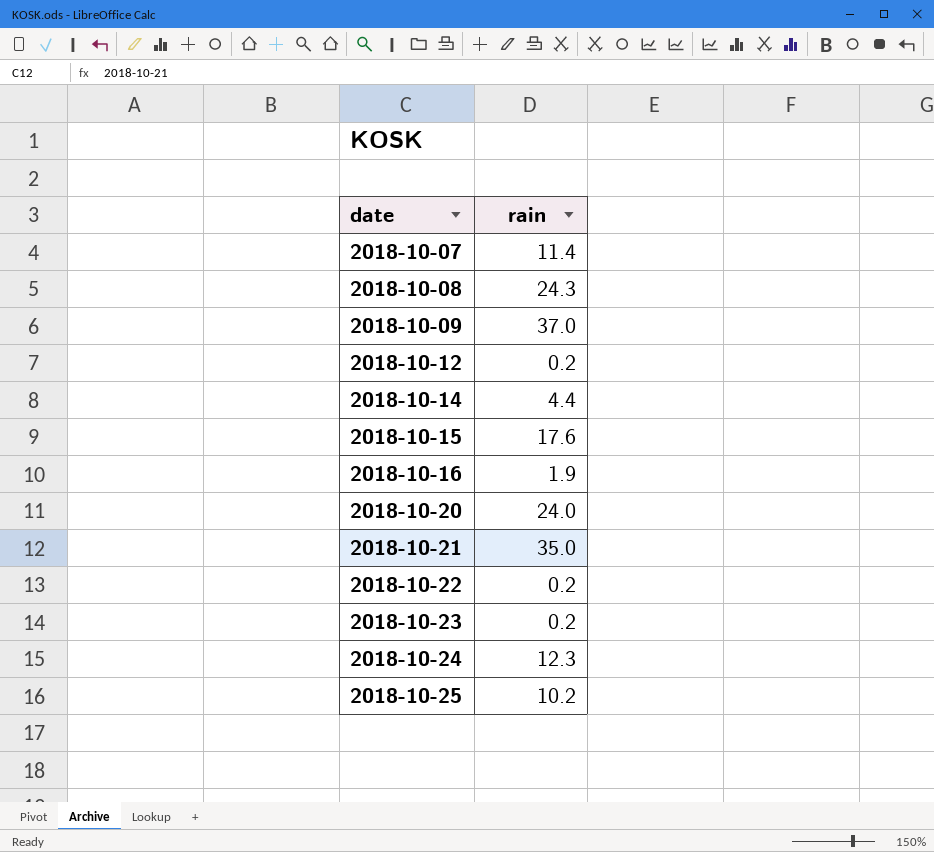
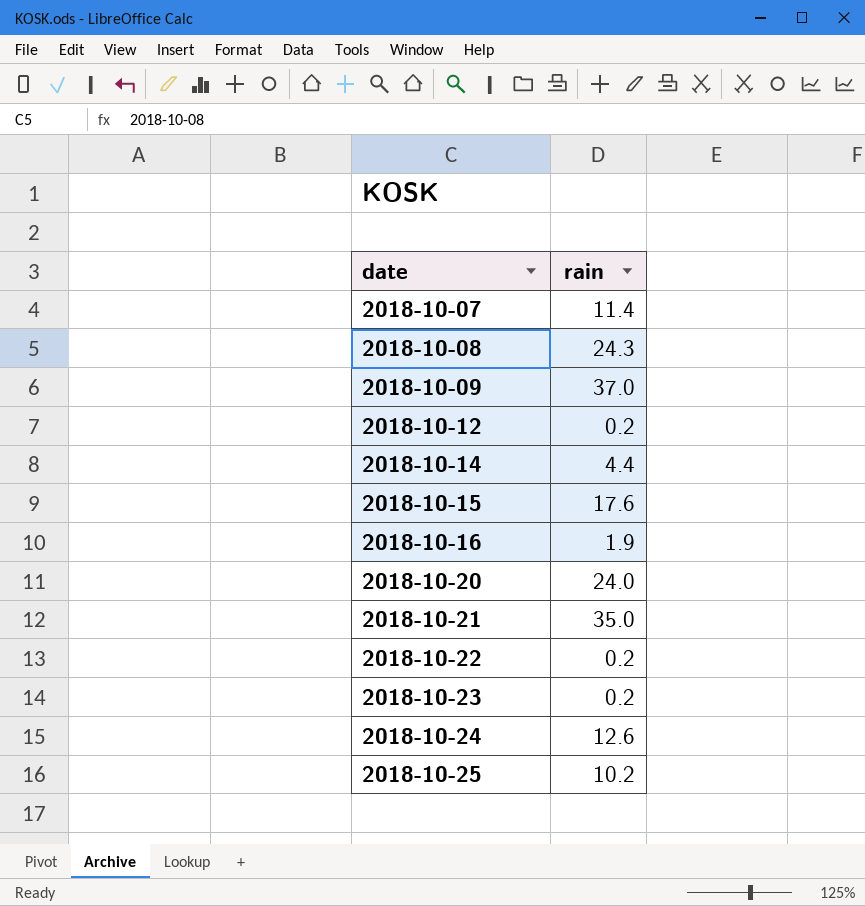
2018-10-24 | rain: 12.3 -> 12.6

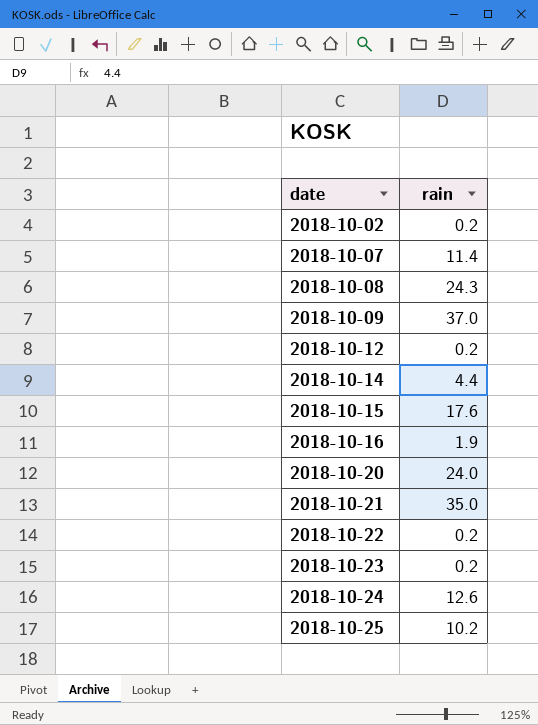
row 2018-10-02: none -> 0.2

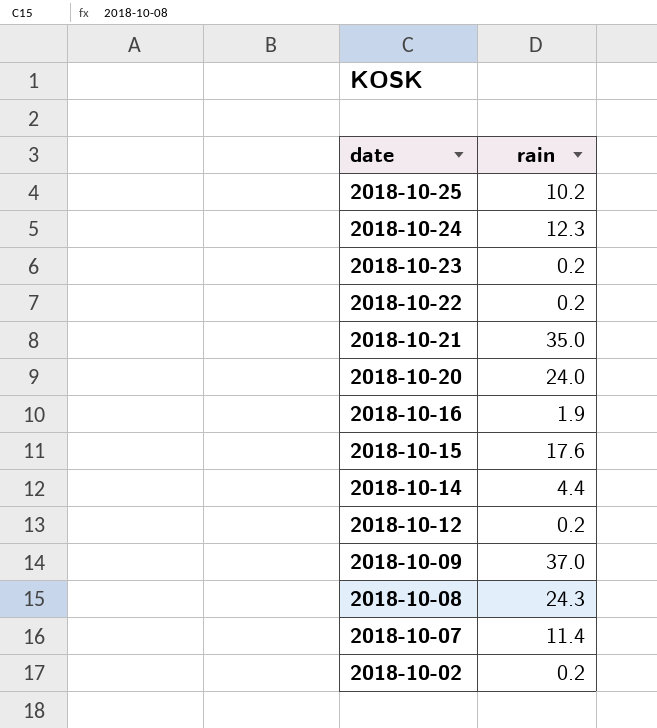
row order: date ascending -> date descending
2018-10-24 | rain: 12.6 -> 12.3

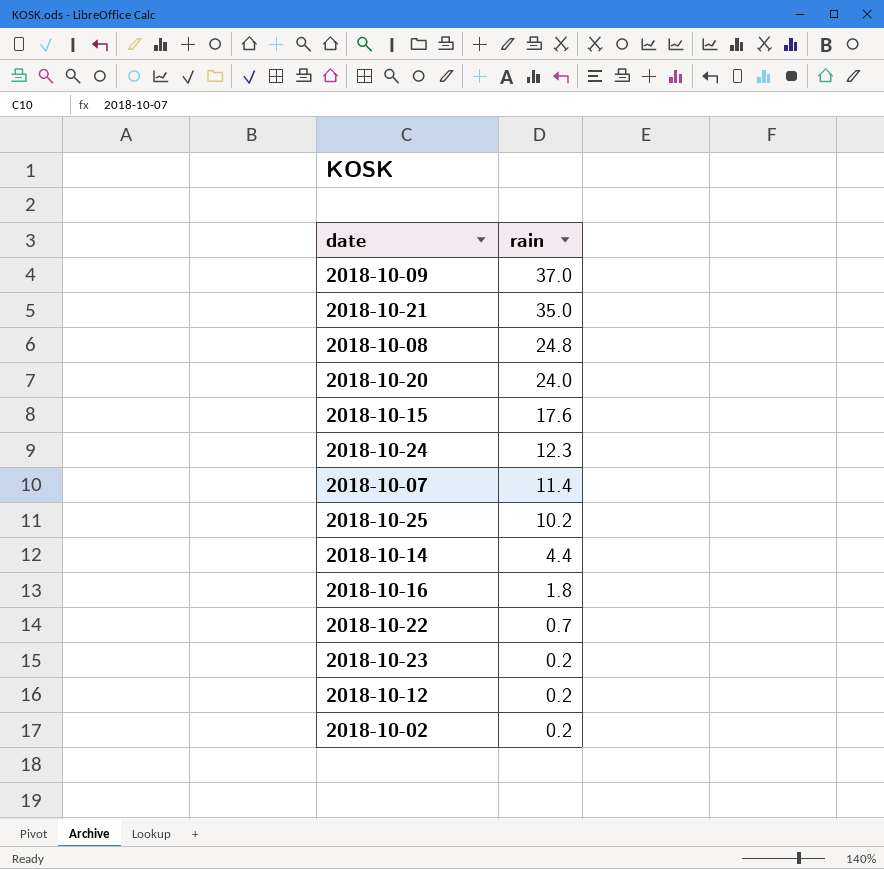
row order: date descending -> rain descending
2018-10-08 | rain: 24.3 -> 24.8
2018-10-16 | rain: 1.9 -> 1.8
2018-10-22 | rain: 0.2 -> 0.7

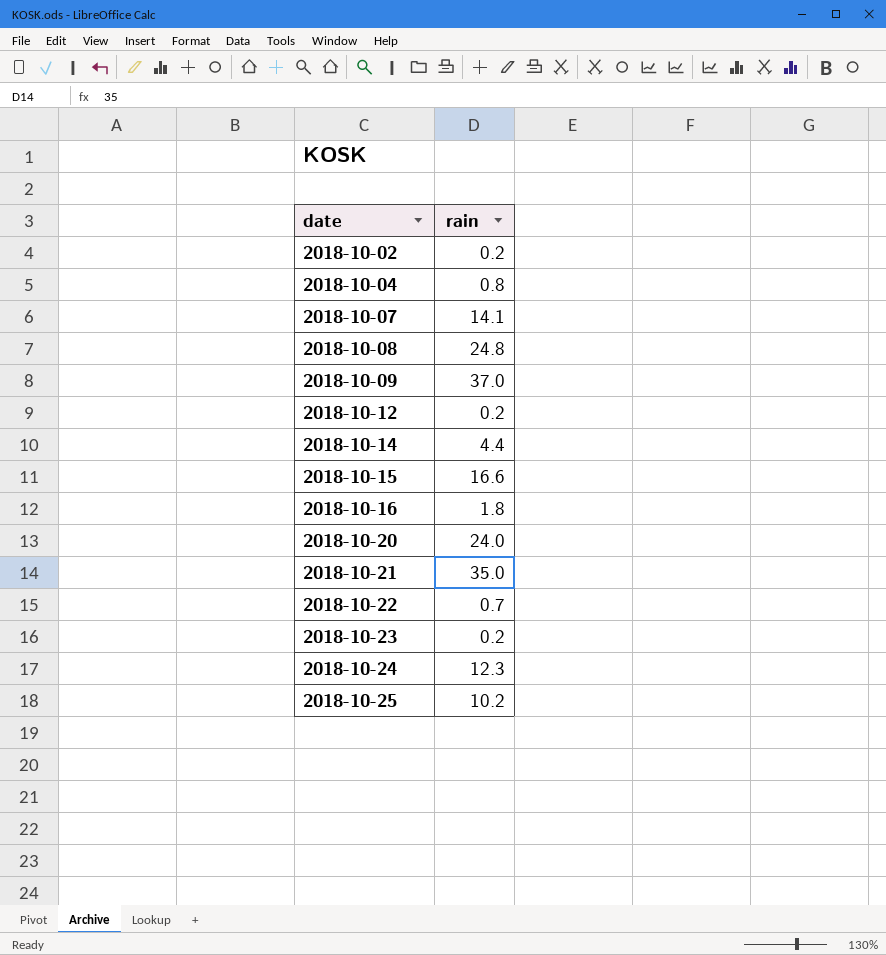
row order: rain descending -> date ascending
row 2018-10-04: none -> 0.8
2018-10-07 | rain: 11.4 -> 14.1
2018-10-15 | rain: 17.6 -> 16.6

